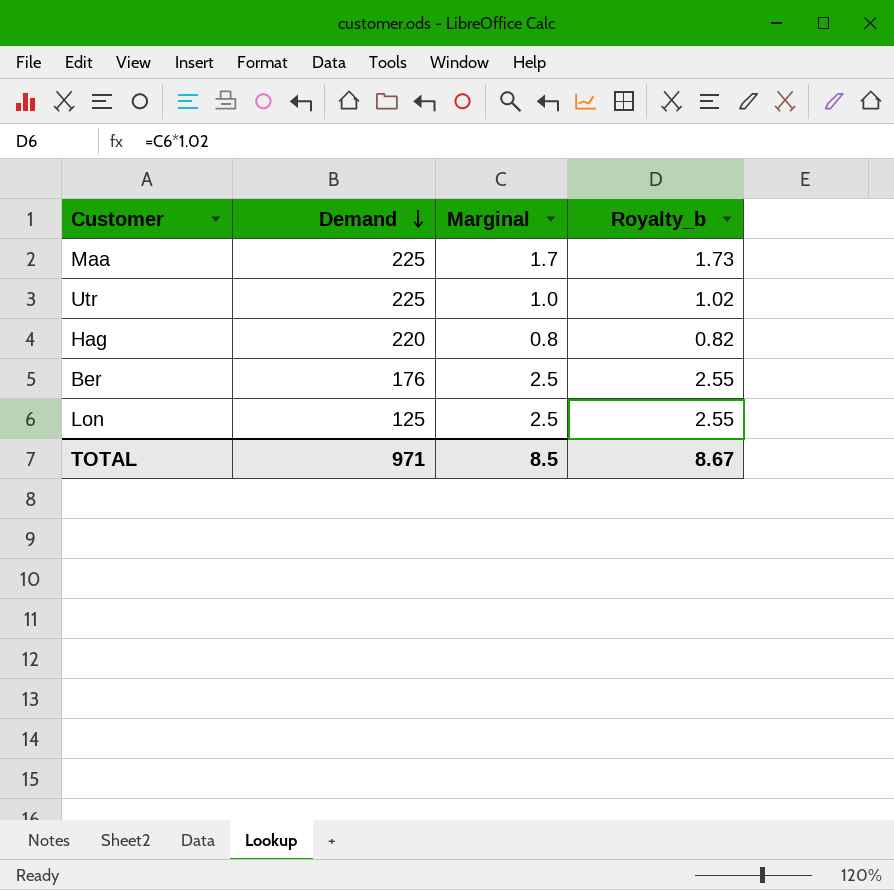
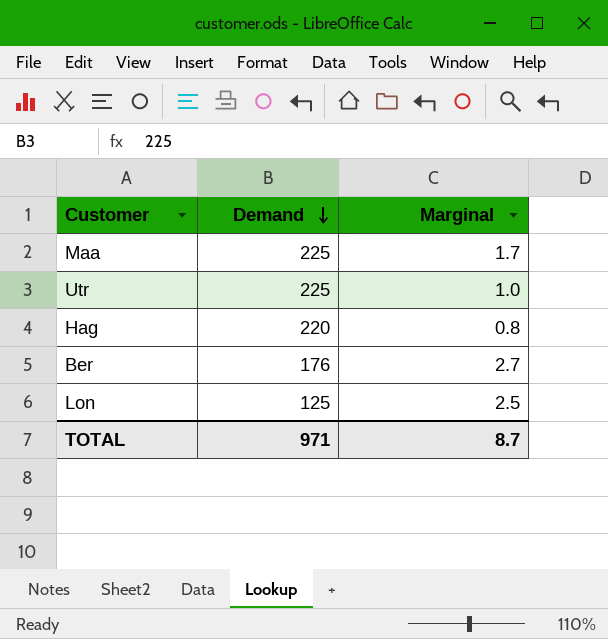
column Royalty_b | formula: [Marginal] * 1.02 -> none
Ber | Marginal: 2.5 -> 2.7
TOTAL | Marginal: 8.5 -> 8.7

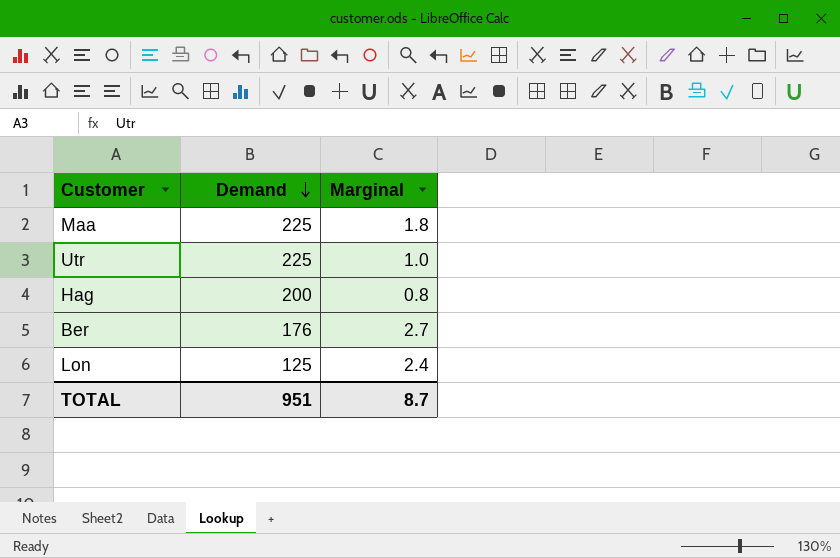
Maa | Marginal: 1.7 -> 1.8
Hag | Demand: 220 -> 200
Lon | Marginal: 2.5 -> 2.4
TOTAL | Demand: 971 -> 951

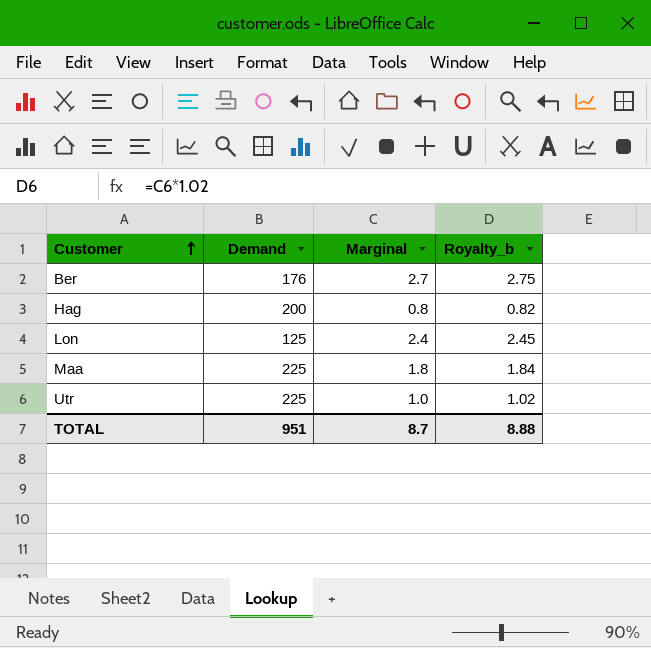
row order: Demand descending -> Customer ascending
column Royalty_b | formula: none -> [Marginal] * 1.02

